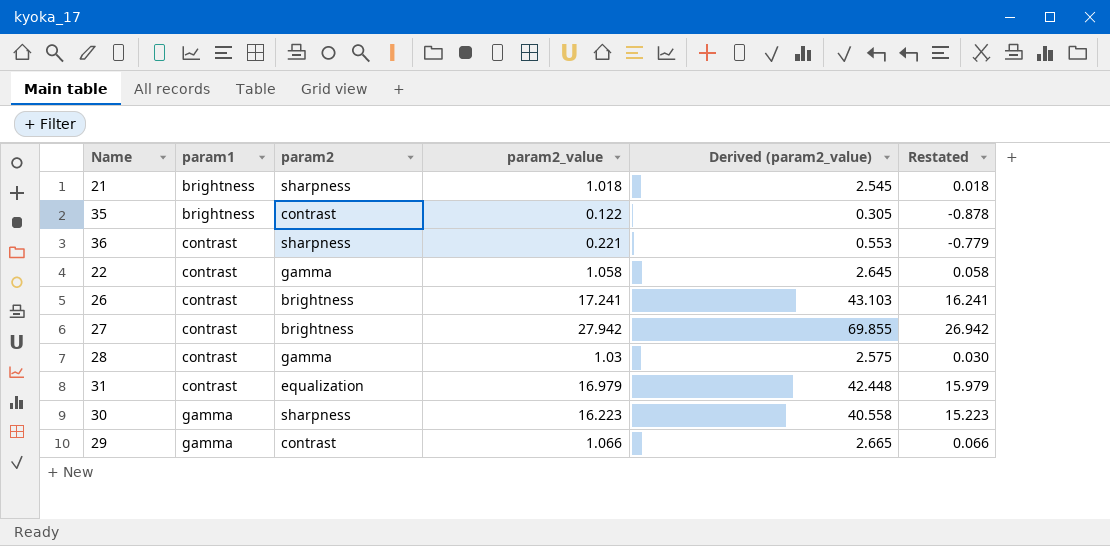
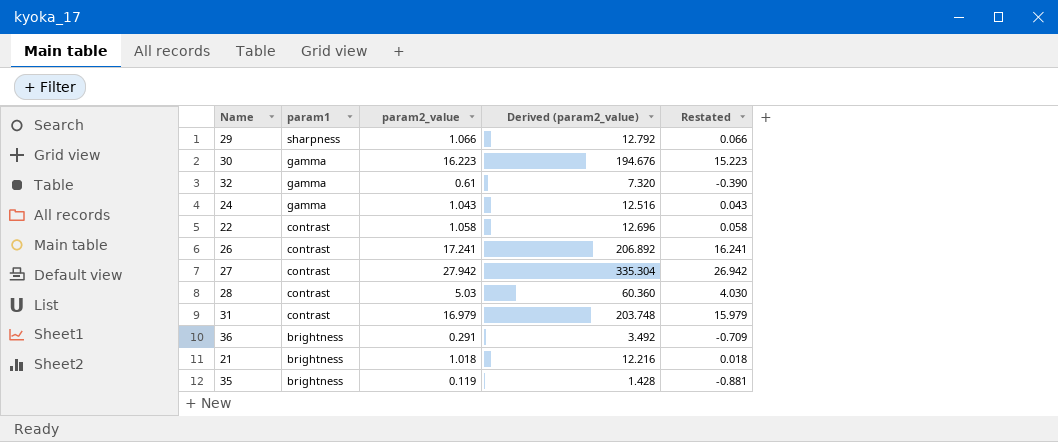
row order: param1 ascending -> param1 descending
column param2 | position: 3 -> none
column Derived (param2_value) | formula: [param2_value] * 2.5 -> [param2_value] * 12
29 | param1: gamma -> sharpness
row 32: none -> gamma | 0.61 | 7.320 | -0.390
row 24: none -> gamma | 1.043 | 12.516 | 0.043
28 | param2_value: 1.03 -> 5.03
28 | Restated: 0.030 -> 4.030
36 | param1: contrast -> brightness
36 | param2_value: 0.221 -> 0.291
36 | Restated: -0.779 -> -0.709
35 | param2_value: 0.122 -> 0.119
35 | Restated: -0.878 -> -0.881

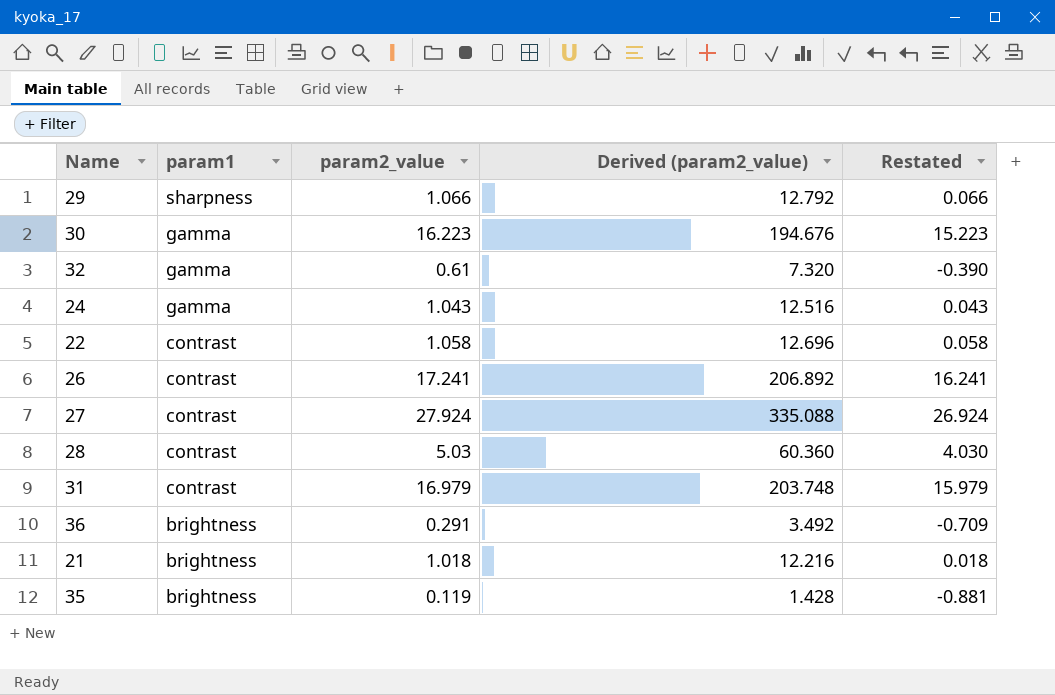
27 | param2_value: 27.942 -> 27.924
27 | Derived (param2_value): 335.304 -> 335.088
27 | Restated: 26.942 -> 26.924

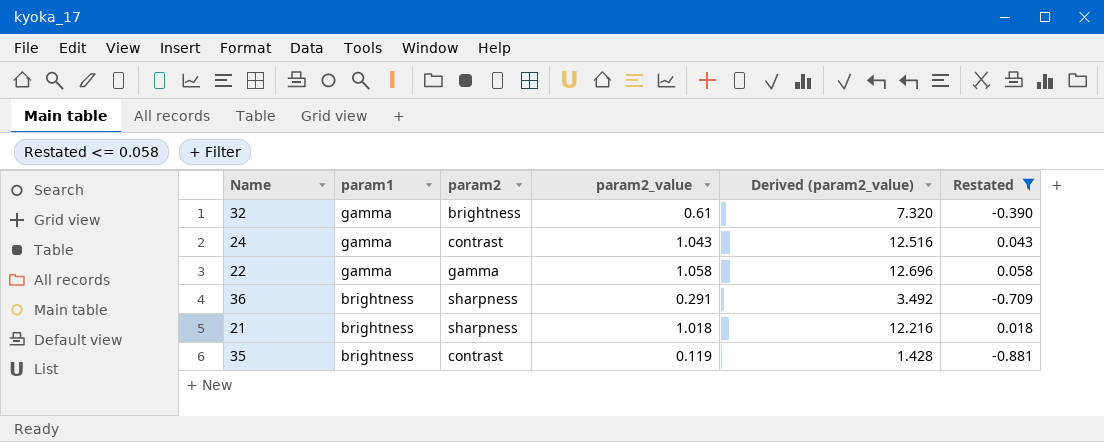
filter: none -> Restated <= 0.058
column param2 | position: none -> 3
22 | param1: contrast -> gamma

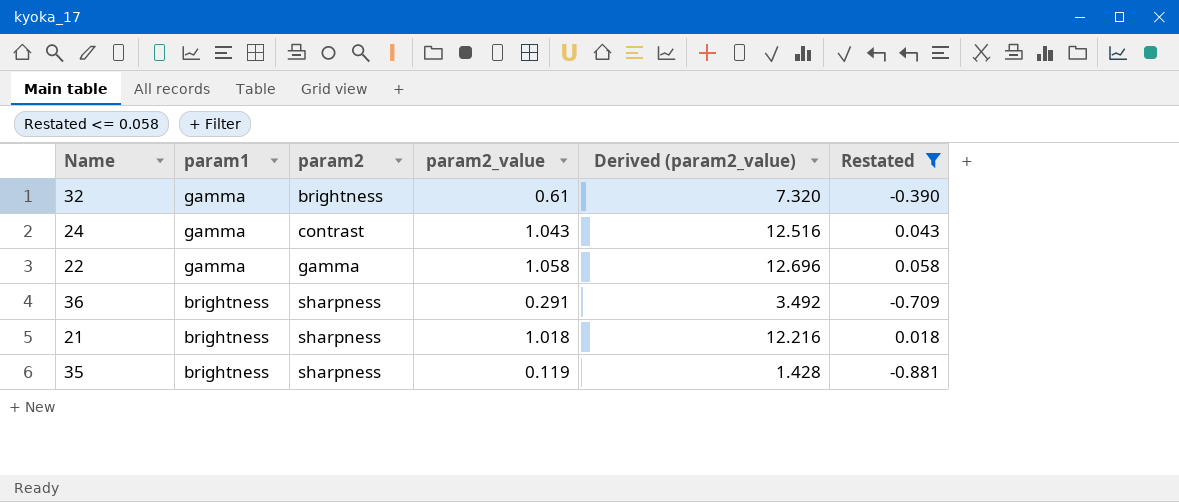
35 | param2: contrast -> sharpness

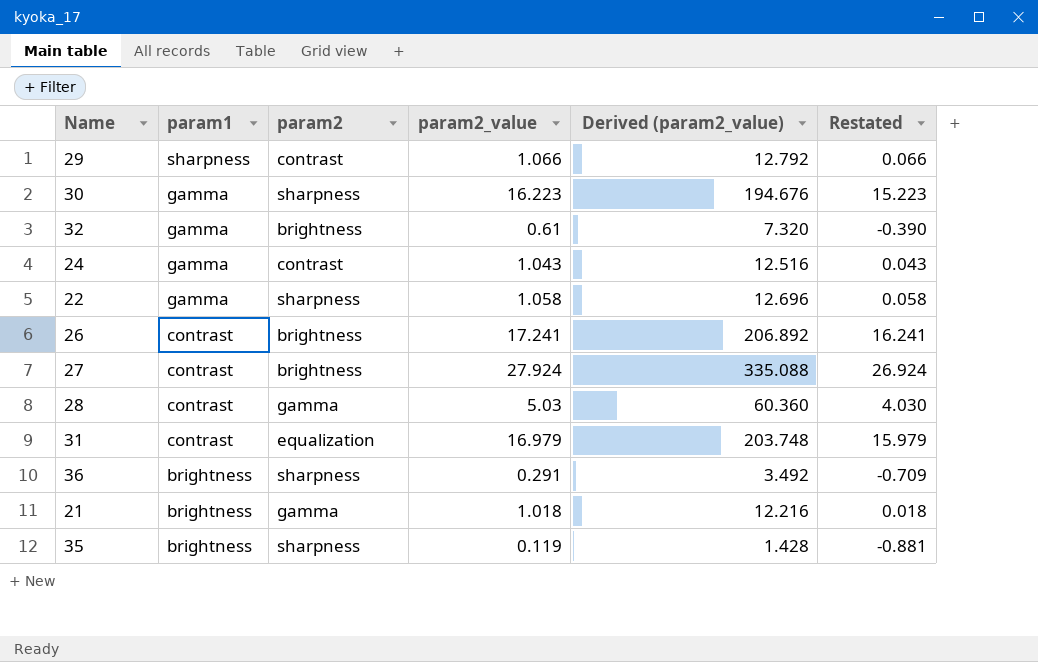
filter: Restated <= 0.058 -> none
22 | param2: gamma -> sharpness
21 | param2: sharpness -> gamma

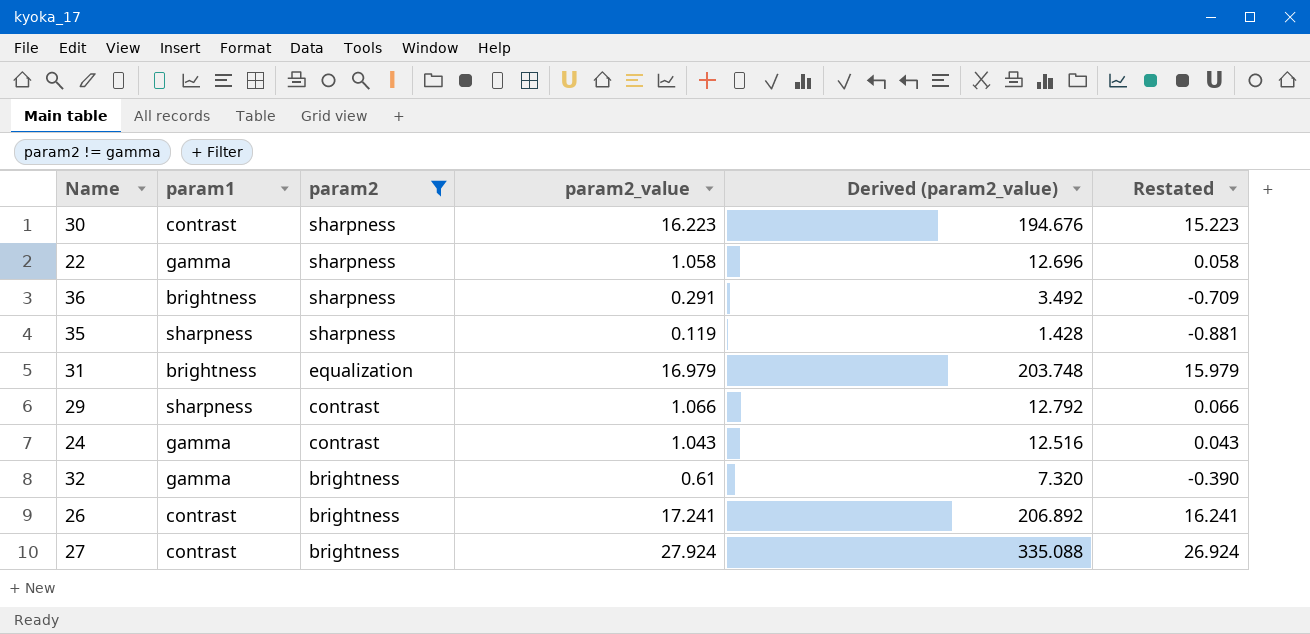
filter: none -> param2 != gamma
row order: param1 descending -> param2 descending
30 | param1: gamma -> contrast
35 | param1: brightness -> sharpness
31 | param1: contrast -> brightness

